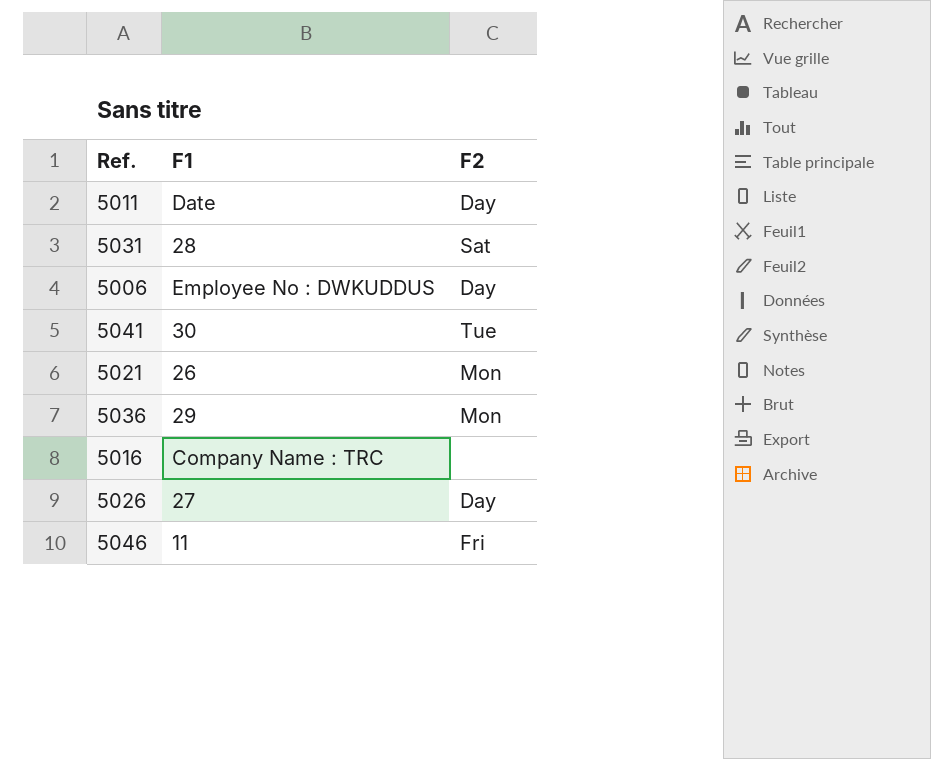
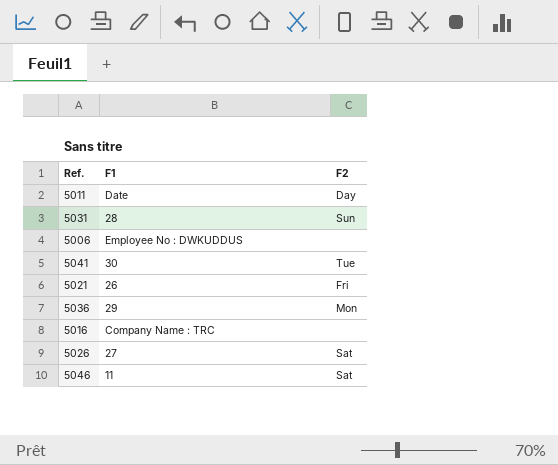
5031 | F2: Sat -> Sun
5006 | F2: Day -> none
5021 | F2: Mon -> Fri
5026 | F2: Day -> Sat
5046 | F2: Fri -> Sat

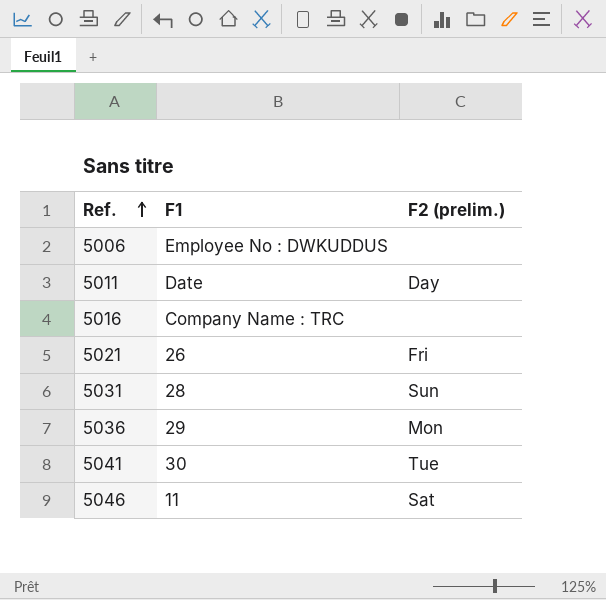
row order: none -> Ref. ascending
column name: F2 -> F2 (prelim.)
row 5026: 27 | Sat -> none

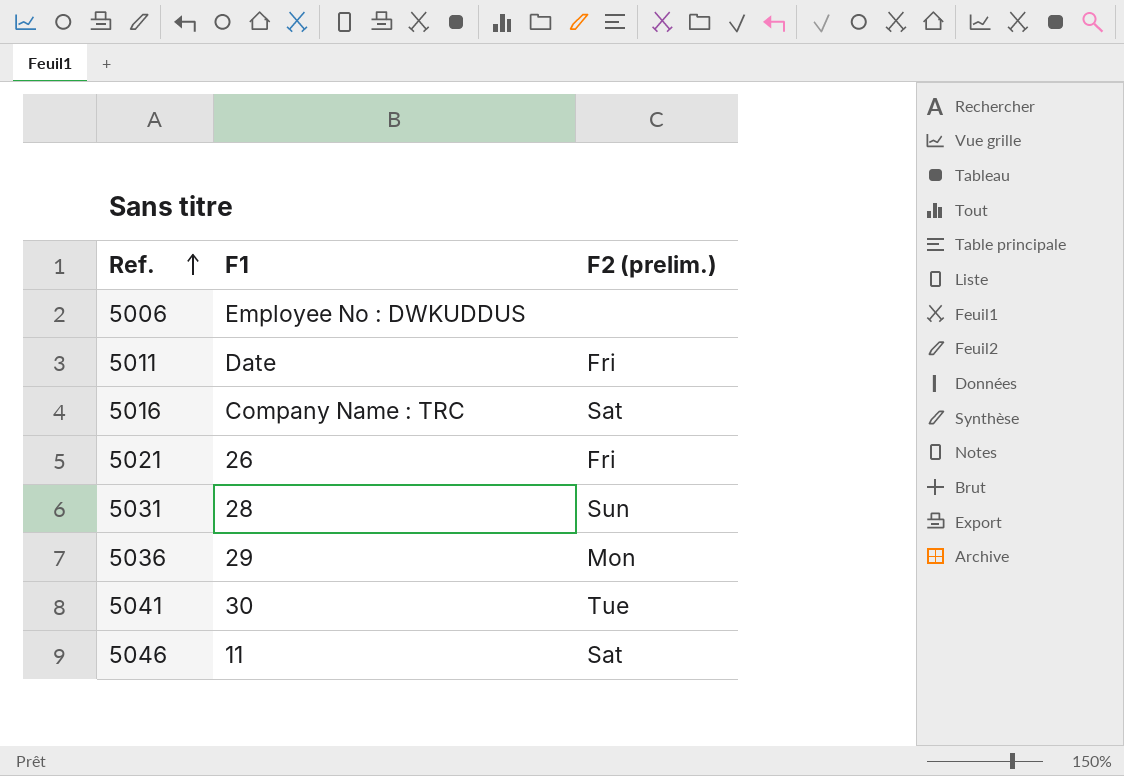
5011 | F2 (prelim.): Day -> Fri
5016 | F2 (prelim.): none -> Sat

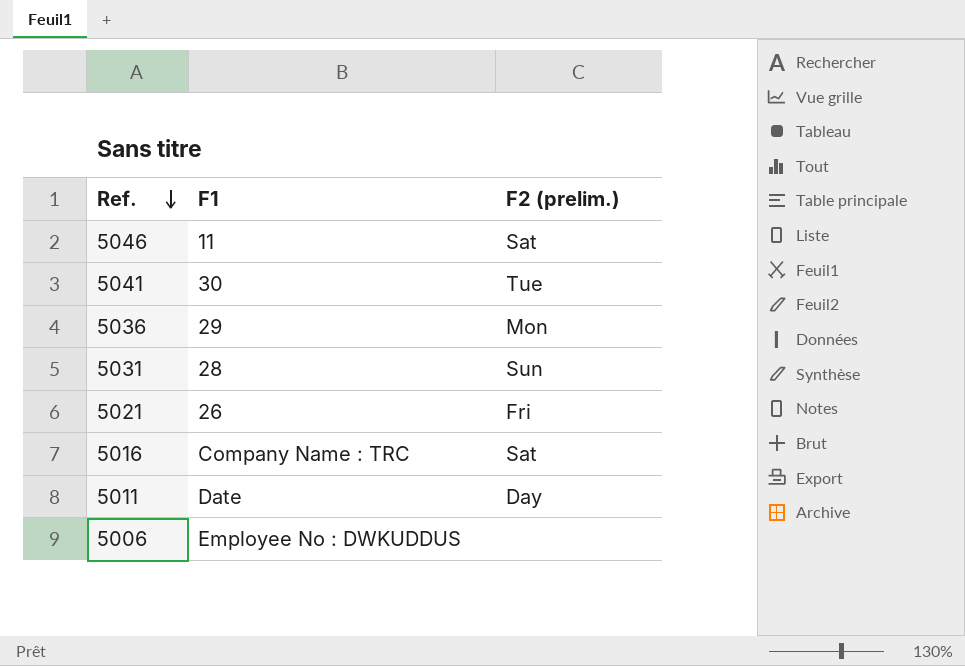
row order: Ref. ascending -> Ref. descending
5011 | F2 (prelim.): Fri -> Day

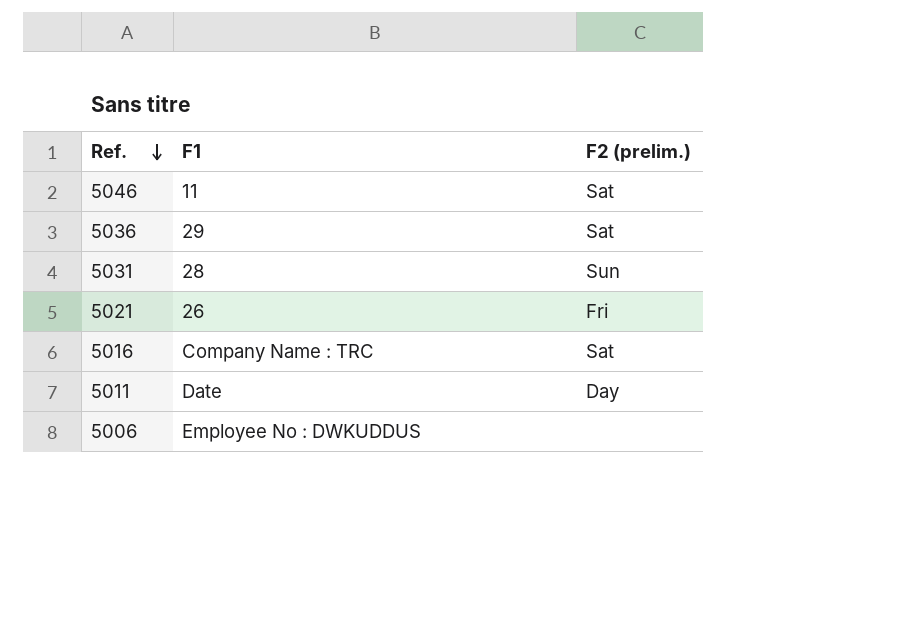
row 5041: 30 | Tue -> none
5036 | F2 (prelim.): Mon -> Sat

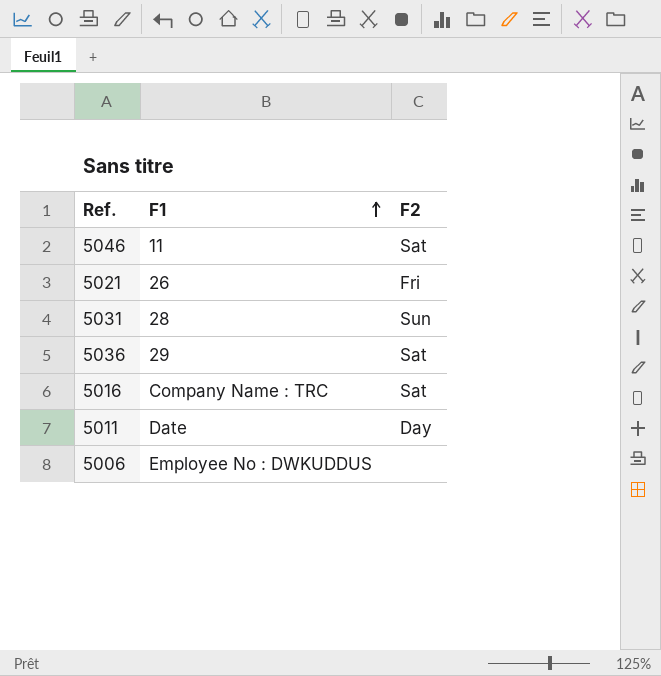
row order: Ref. descending -> F1 ascending
column name: F2 (prelim.) -> F2

